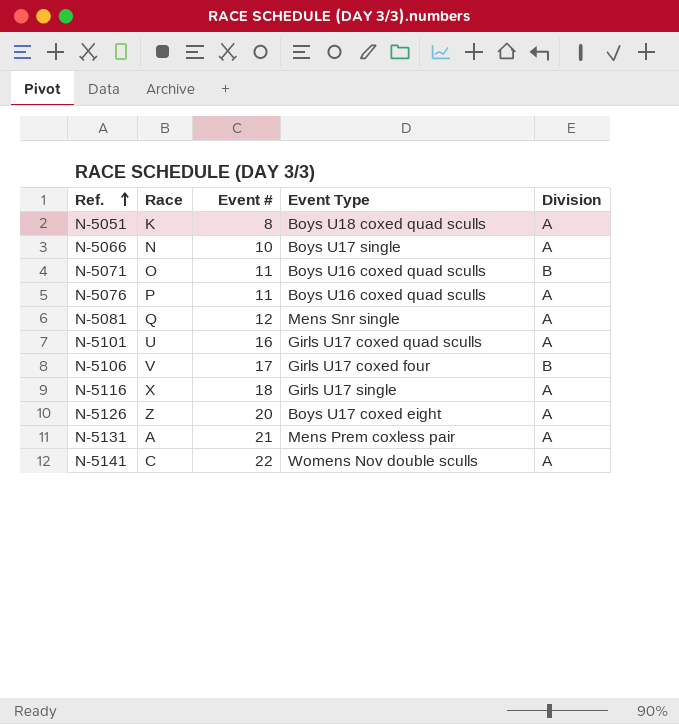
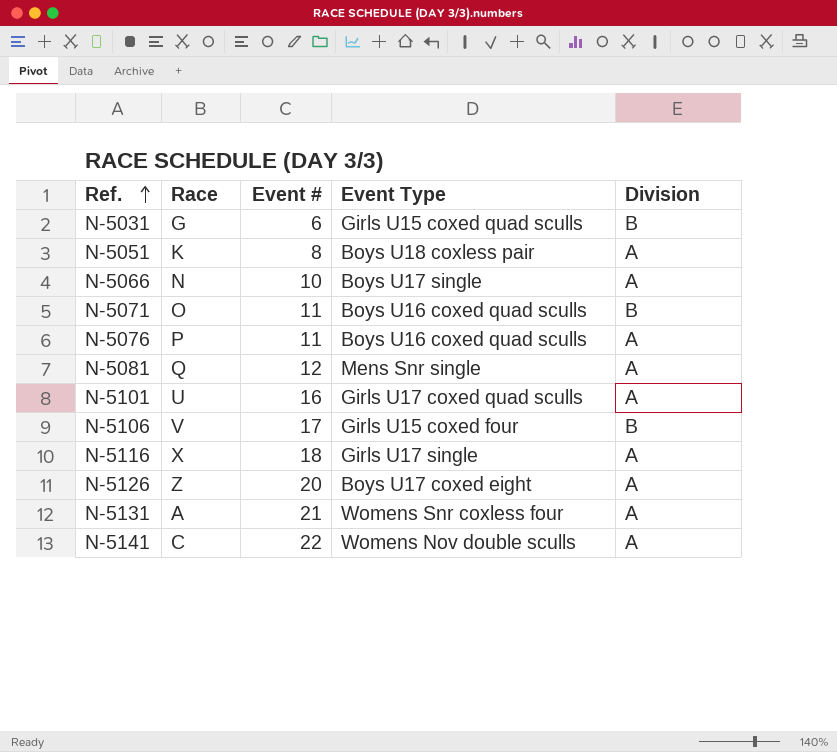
row N-5031: none -> G | 6 | Girls U15 coxed quad sculls | B
N-5051 | Event Type: Boys U18 coxed quad sculls -> Boys U18 coxless pair
N-5106 | Event Type: Girls U17 coxed four -> Girls U15 coxed four
N-5131 | Event Type: Mens Prem coxless pair -> Womens Snr coxless four

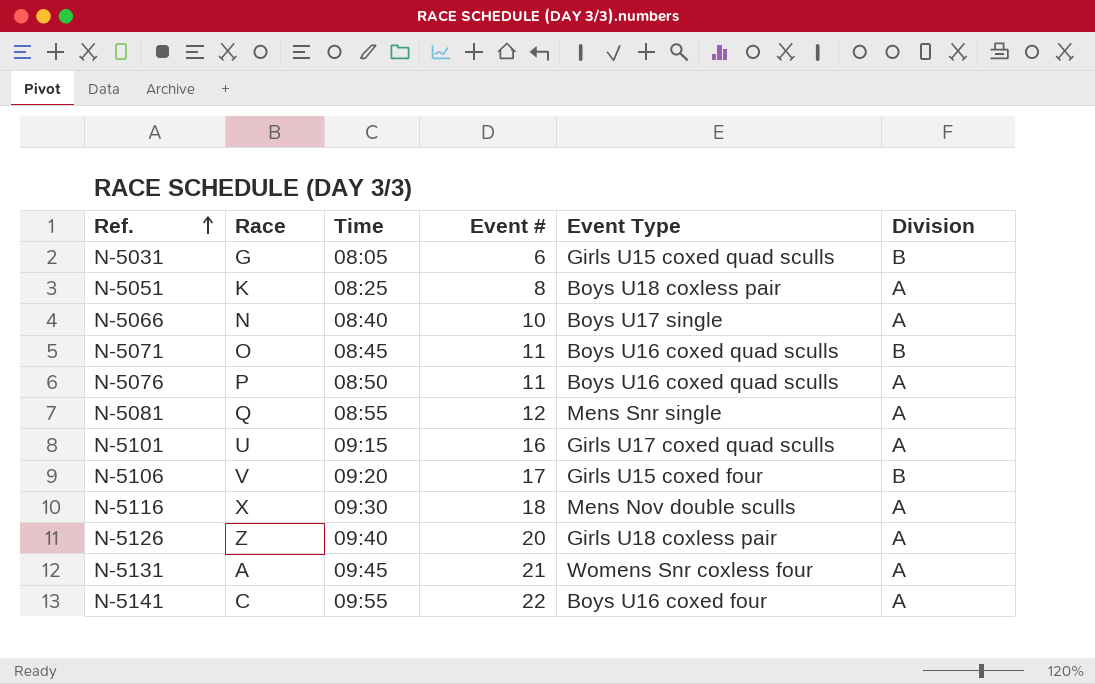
column Time | position: none -> 3
N-5116 | Event Type: Girls U17 single -> Mens Nov double sculls
N-5126 | Event Type: Boys U17 coxed eight -> Girls U18 coxless pair
N-5141 | Event Type: Womens Nov double sculls -> Boys U16 coxed four

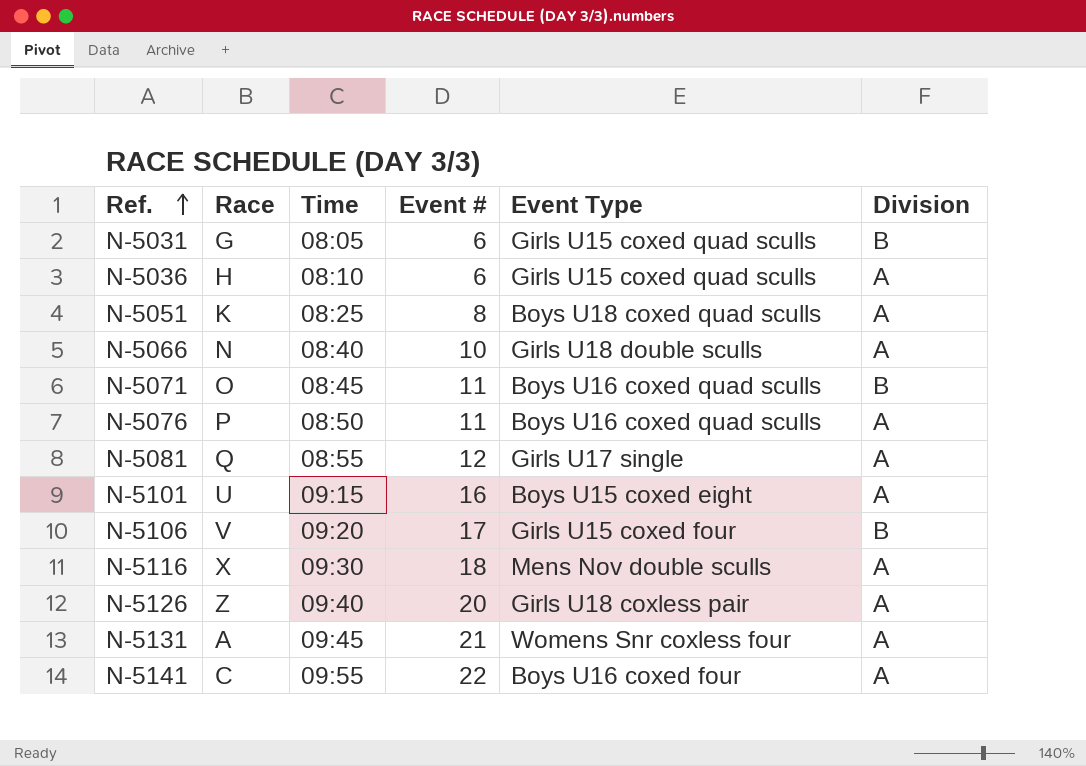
row N-5036: none -> H | 08:10 | 6 | Girls U15 coxed quad sculls | A
N-5051 | Event Type: Boys U18 coxless pair -> Boys U18 coxed quad sculls
N-5066 | Event Type: Boys U17 single -> Girls U18 double sculls
N-5081 | Event Type: Mens Snr single -> Girls U17 single
N-5101 | Event Type: Girls U17 coxed quad sculls -> Boys U15 coxed eight

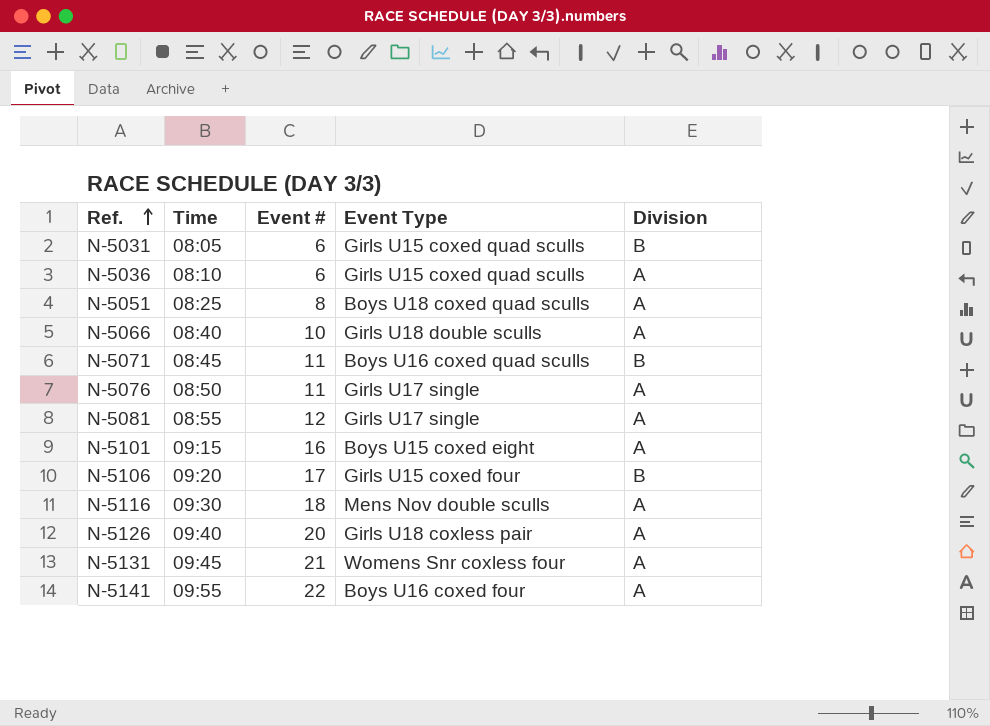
column Race | position: 2 -> none
N-5076 | Event Type: Boys U16 coxed quad sculls -> Girls U17 single

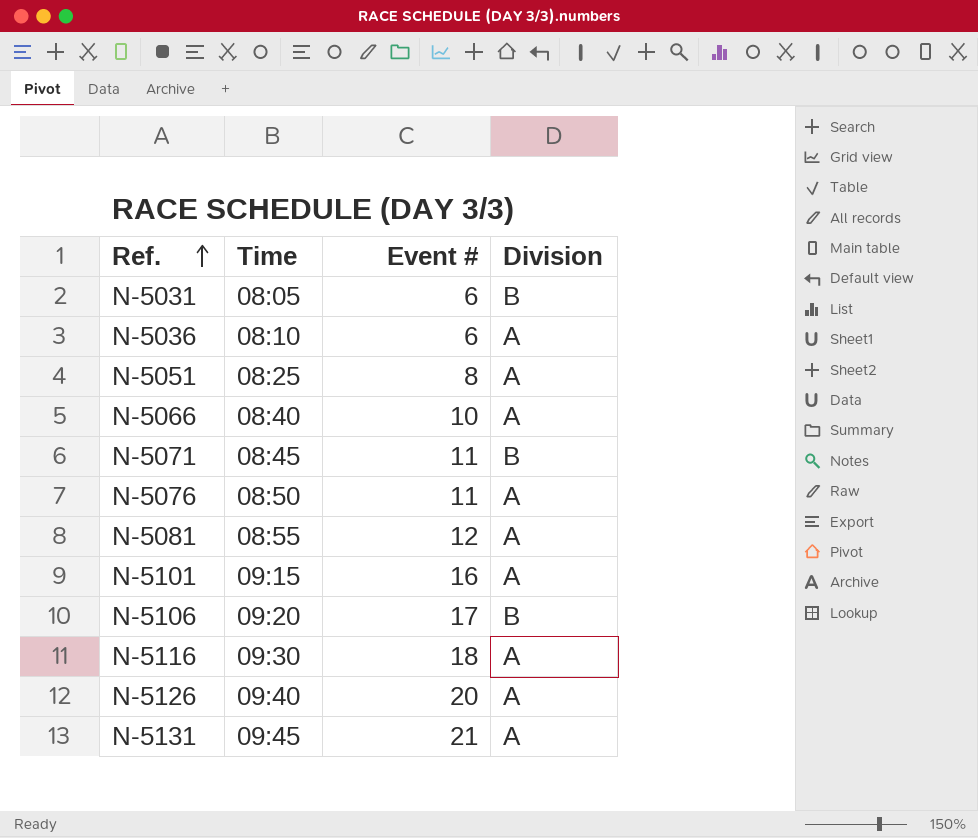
column Event Type | position: 4 -> none
row N-5141: 09:55 | 22 | Boys U16 coxed four | A -> none

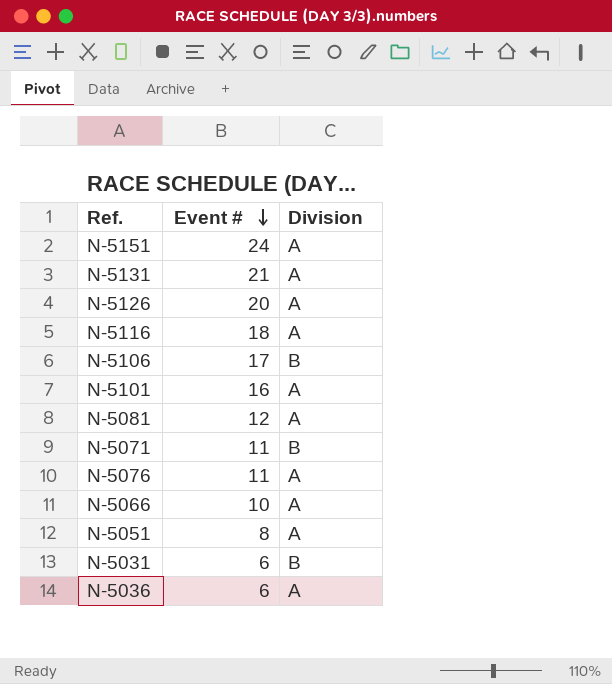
row order: Ref. ascending -> Event # descending
column Time | position: 2 -> none
row N-5151: none -> 24 | A

